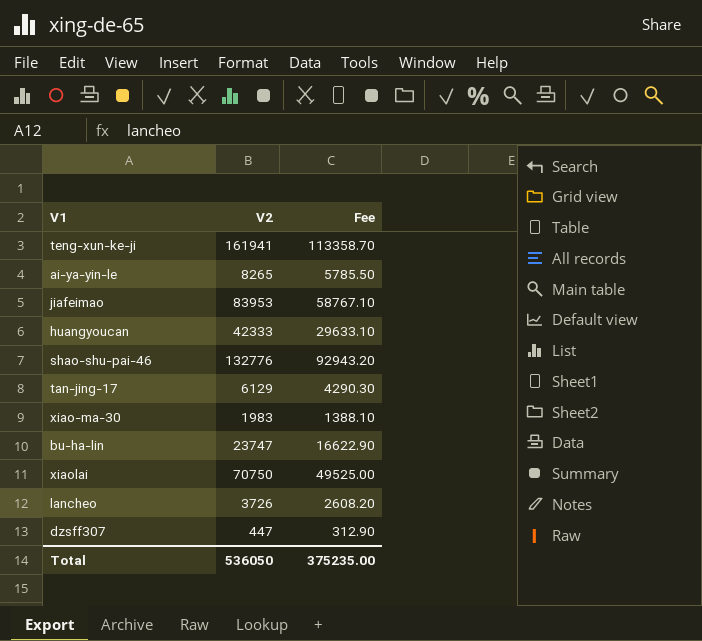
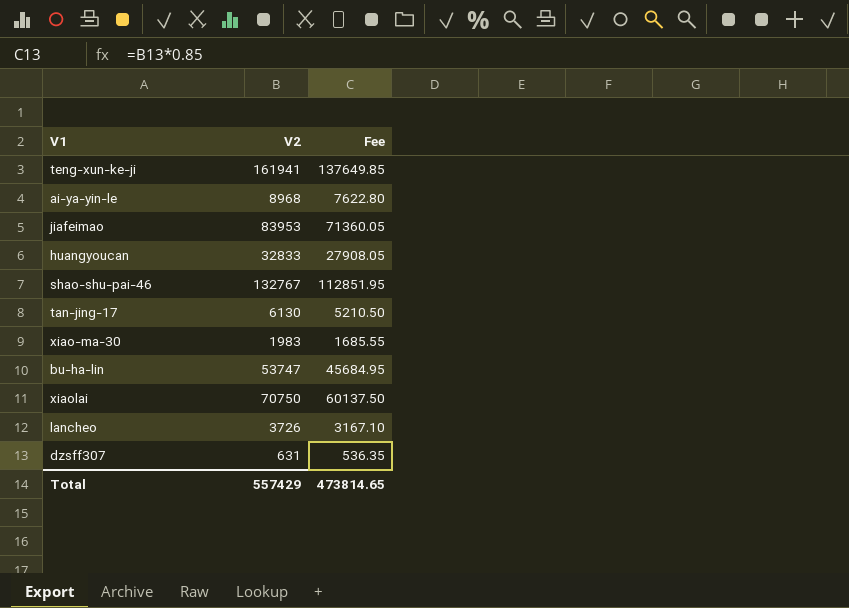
column Fee | formula: [V2] * 0.7 -> [V2] * 0.85
ai-ya-yin-le | V2: 8265 -> 8968
huangyoucan | V2: 42333 -> 32833
shao-shu-pai-46 | V2: 132776 -> 132767
tan-jing-17 | V2: 6129 -> 6130
bu-ha-lin | V2: 23747 -> 53747
dzsff307 | V2: 447 -> 631
Total | V2: 536050 -> 557429
Total | Fee: 375235.00 -> 473814.65

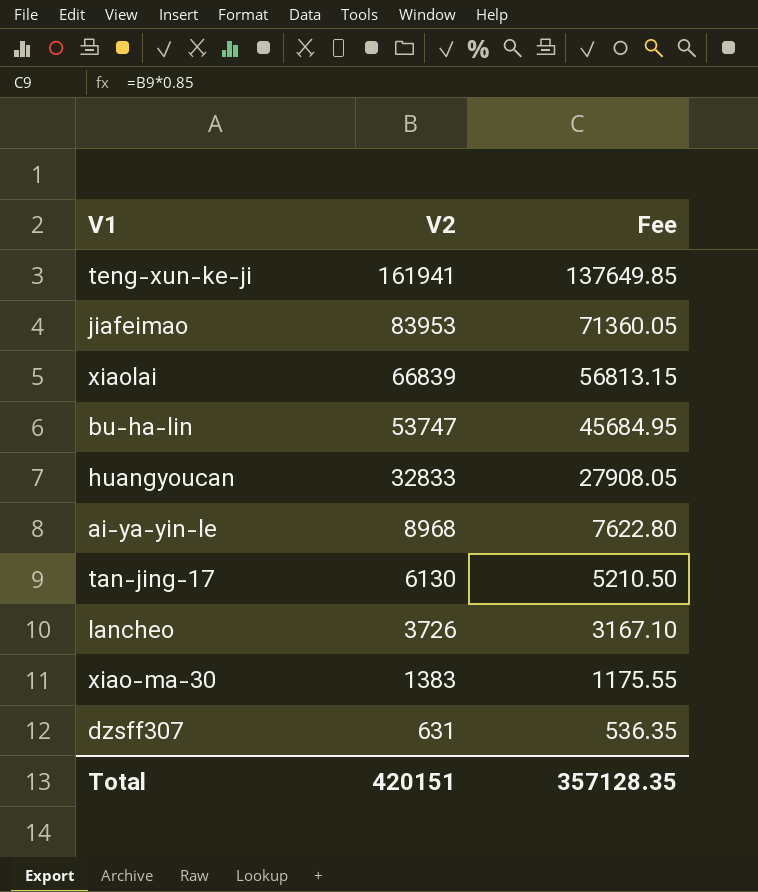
row order: none -> V2 descending
row shao-shu-pai-46: 132767 | 112851.95 -> none
xiaolai | V2: 70750 -> 66839
xiaolai | Fee: 60137.50 -> 56813.15
xiao-ma-30 | V2: 1983 -> 1383
xiao-ma-30 | Fee: 1685.55 -> 1175.55
Total | V2: 557429 -> 420151
Total | Fee: 473814.65 -> 357128.35

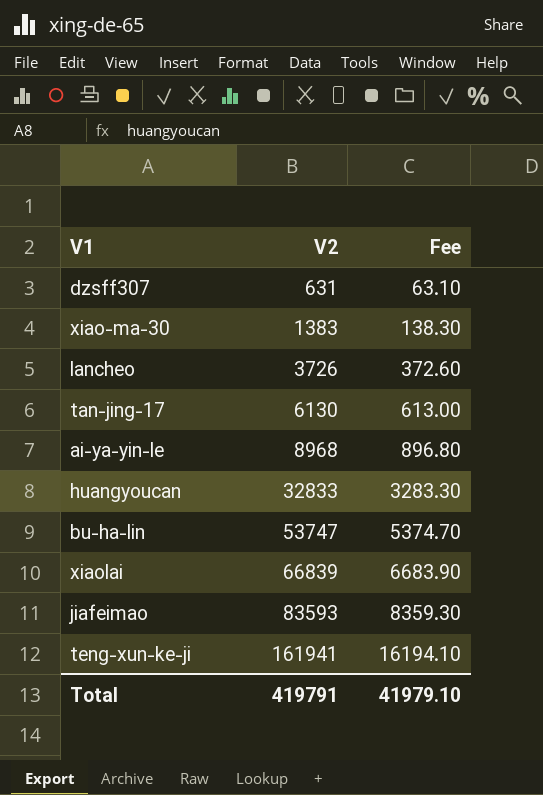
row order: V2 descending -> V2 ascending
column Fee | formula: [V2] * 0.85 -> [V2] * 0.1
jiafeimao | V2: 83953 -> 83593
Total | V2: 420151 -> 419791
Total | Fee: 357128.35 -> 41979.10

